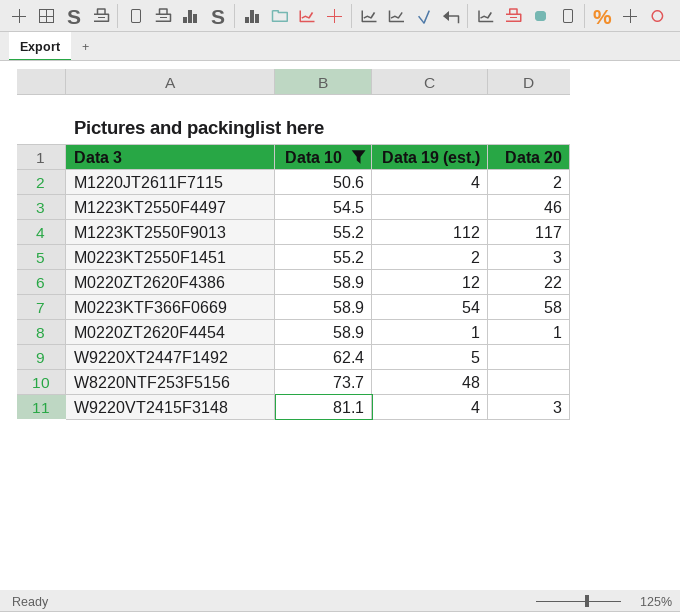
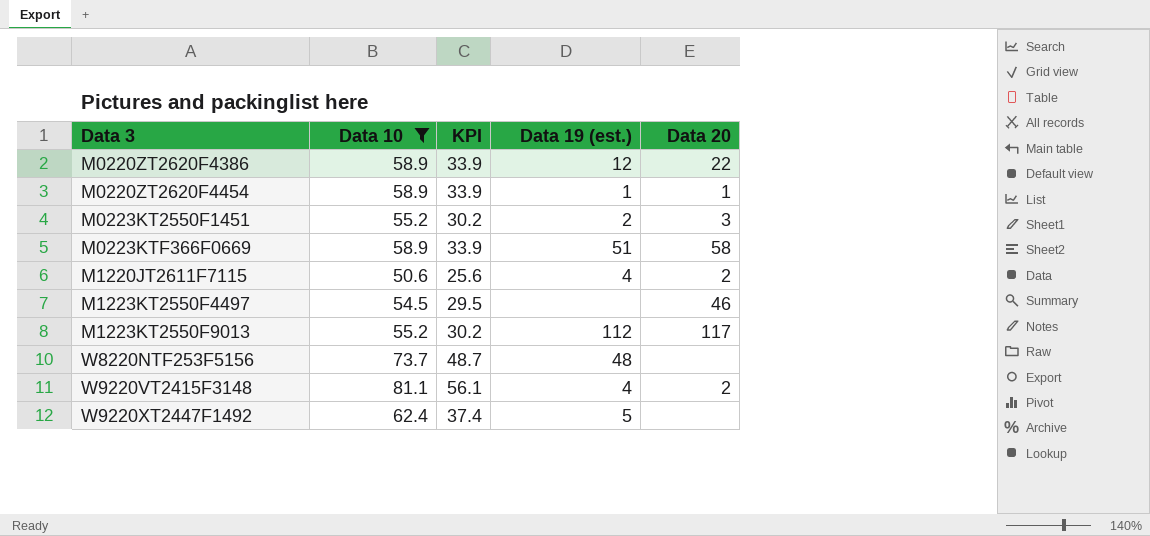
row order: Data 10 ascending -> Data 3 ascending
column KPI | formula: none -> [Data 10] - 25
M0223KTF366F0669 | Data 19 (est.): 54 -> 51
W9220VT2415F3148 | Data 20: 3 -> 2

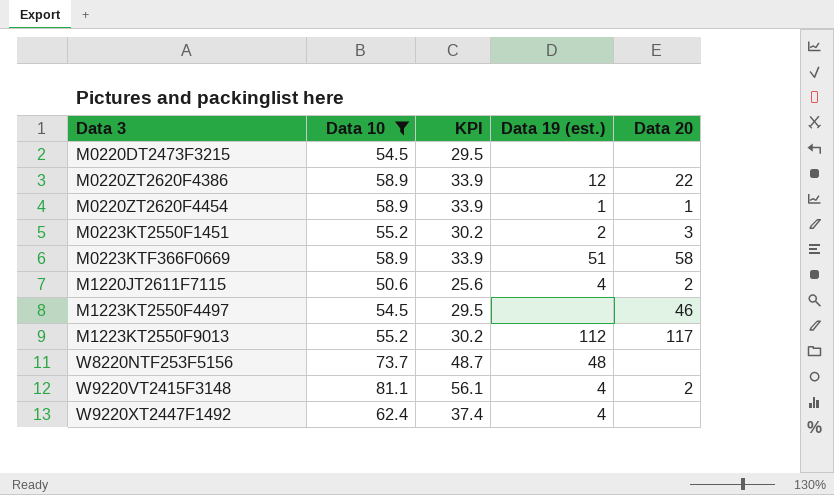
row M0220DT2473F3215: none -> 54.5 | 29.5 | none | none
W9220XT2447F1492 | Data 19 (est.): 5 -> 4

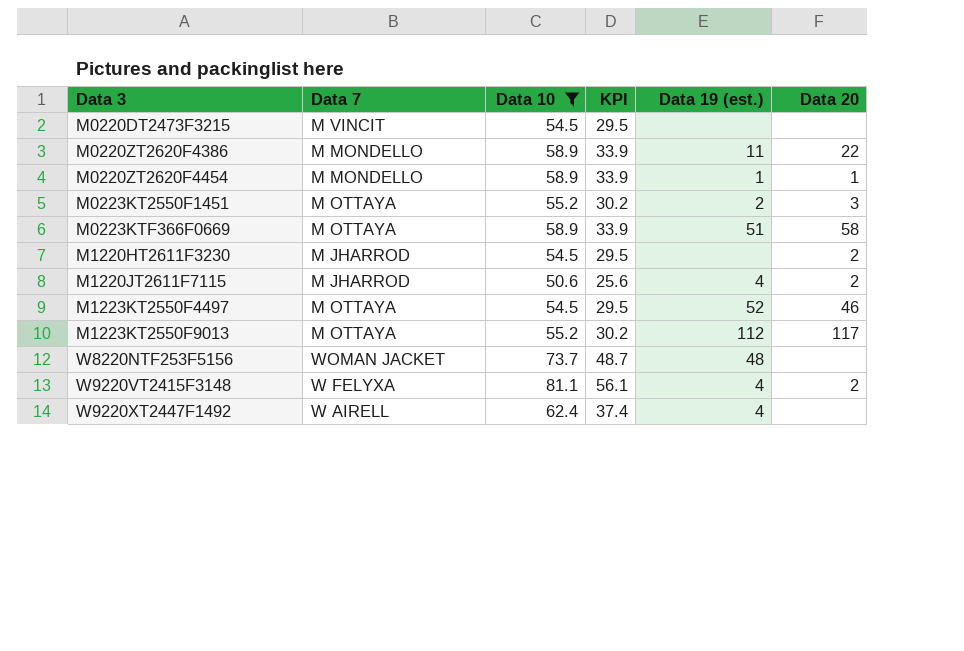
column Data 7 | position: none -> 2
M0220ZT2620F4386 | Data 19 (est.): 12 -> 11
row M1220HT2611F3230: none -> M JHARROD | 54.5 | 29.5 | none | 2
M1223KT2550F4497 | Data 19 (est.): none -> 52

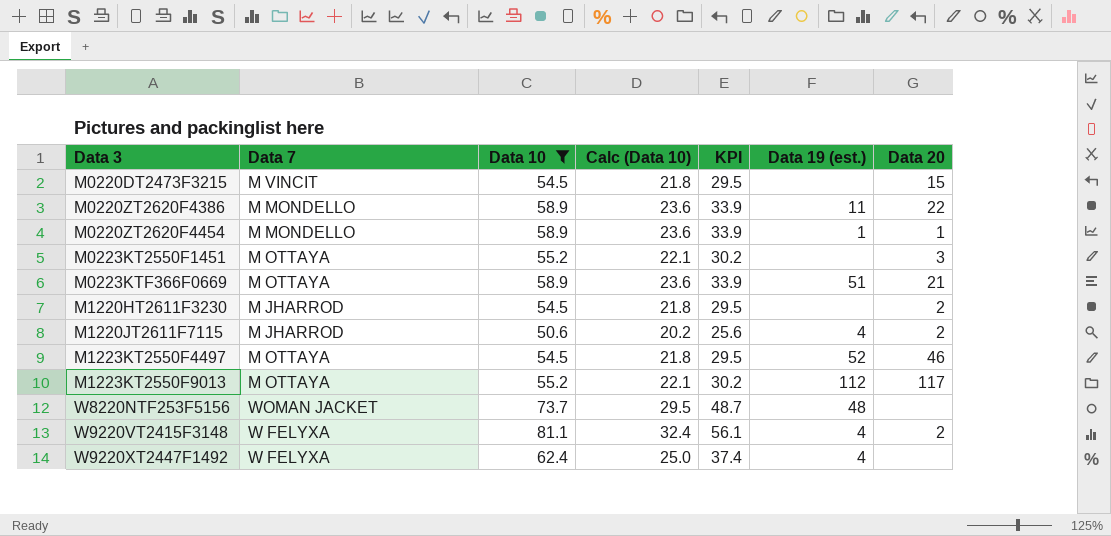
column Calc (Data 10) | formula: none -> [Data 10] * 0.4
M0220DT2473F3215 | Data 20: none -> 15
M0223KT2550F1451 | Data 19 (est.): 2 -> none
M0223KTF366F0669 | Data 20: 58 -> 21
W9220XT2447F1492 | Data 7: W AIRELL -> W FELYXA

